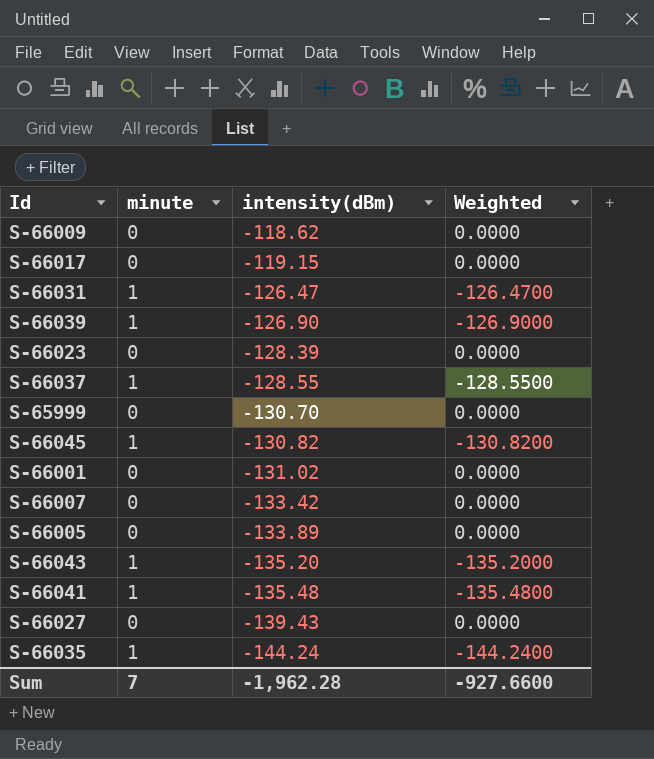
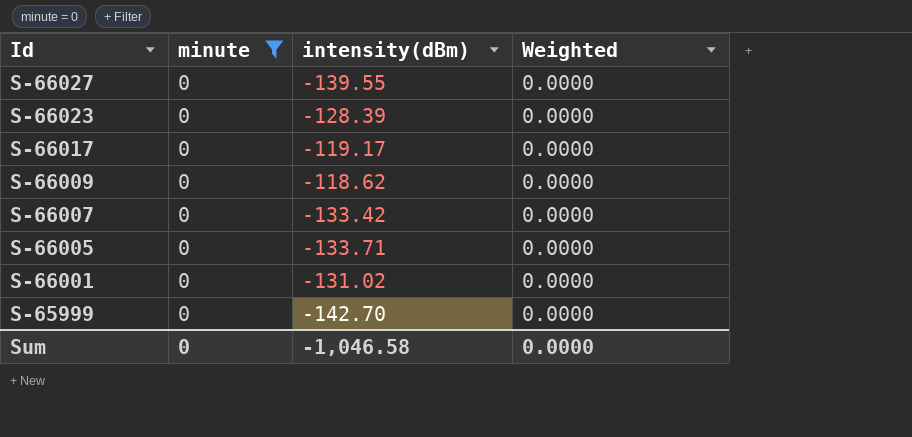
filter: none -> minute = 0
row order: intensity(dBm) descending -> Id descending
S-66027 | intensity(dBm): -139.43 -> -139.55
S-66017 | intensity(dBm): -119.15 -> -119.17
S-66005 | intensity(dBm): -133.89 -> -133.71
S-65999 | intensity(dBm): -130.70 -> -142.70
Sum | minute: 7 -> 0
Sum | intensity(dBm): -1,962.28 -> -1,046.58
Sum | Weighted: -927.6600 -> 0.0000

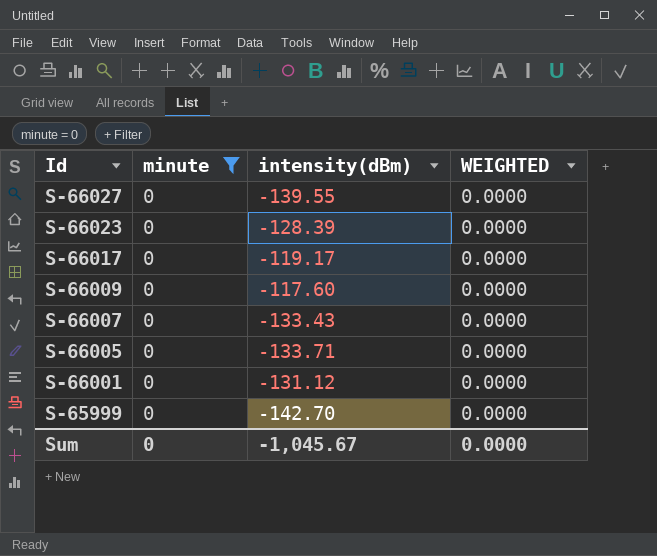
column name: Weighted -> WEIGHTED
S-66009 | intensity(dBm): -118.62 -> -117.60
S-66007 | intensity(dBm): -133.42 -> -133.43
S-66001 | intensity(dBm): -131.02 -> -131.12
Sum | intensity(dBm): -1,046.58 -> -1,045.67

